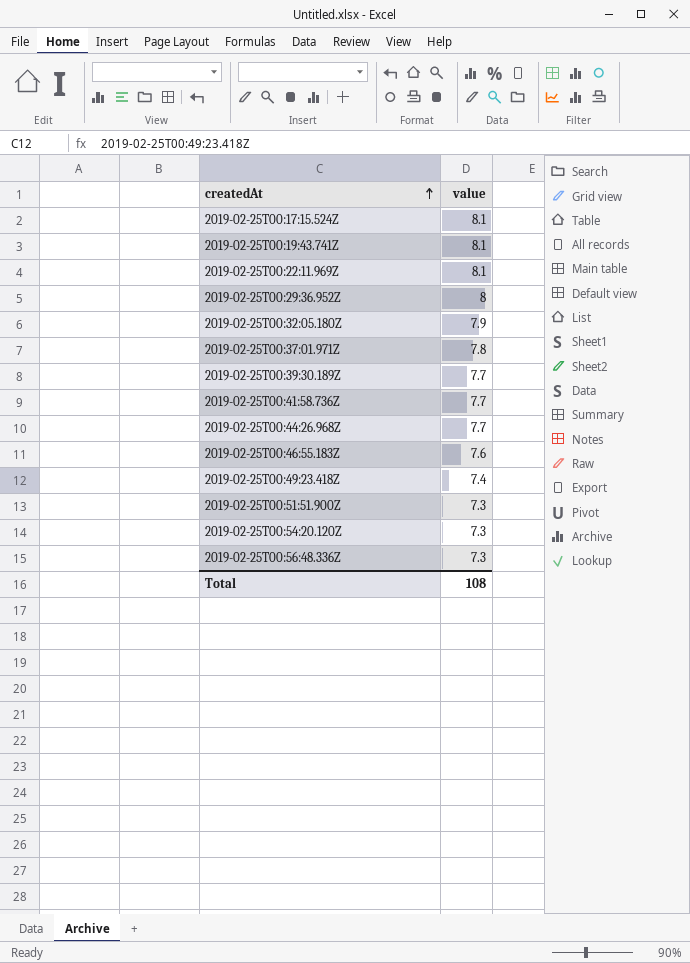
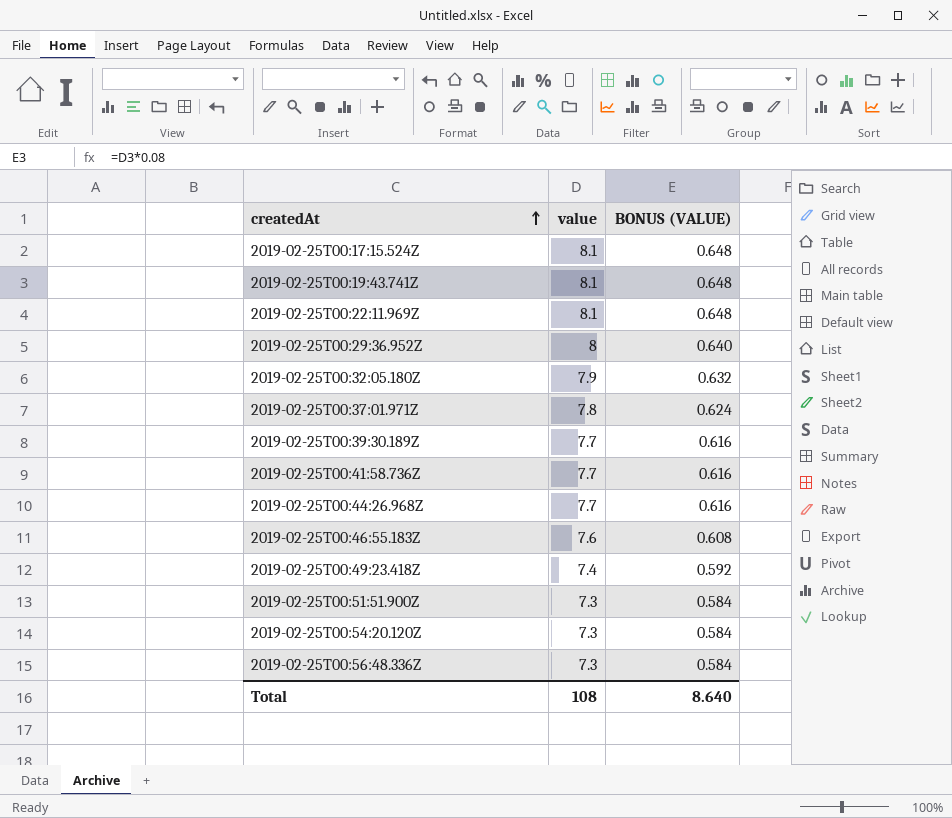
column BONUS (VALUE) | formula: none -> [value] * 0.08

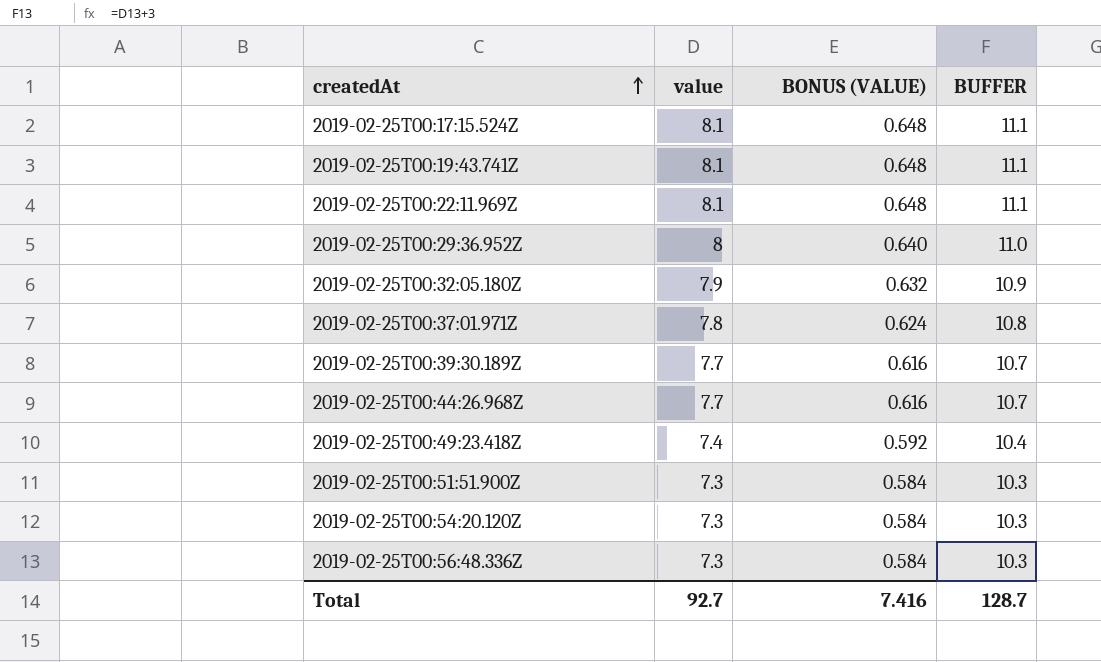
column BUFFER | formula: none -> [value] + 3
row 2019-02-25T00:41:58.736Z: 7.7 | 0.616 -> none
row 2019-02-25T00:46:55.183Z: 7.6 | 0.608 -> none
Total | value: 108 -> 92.7
Total | BONUS (VALUE): 8.640 -> 7.416

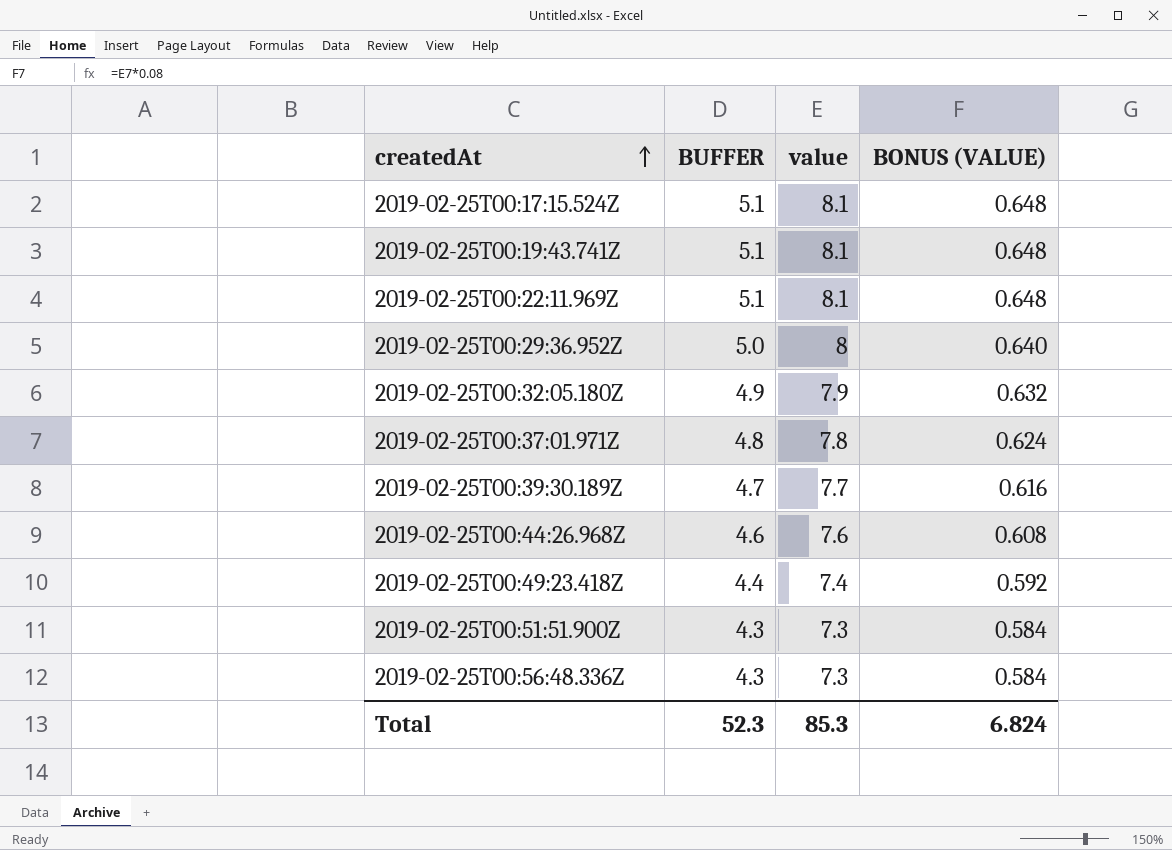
column BUFFER | formula: [value] + 3 -> [value] - 3
column BUFFER | position: 4 -> 2
row 2019-02-25T00:54:20.120Z: 7.3 | 0.584 | 10.3 -> none
2019-02-25T00:44:26.968Z | value: 7.7 -> 7.6
2019-02-25T00:44:26.968Z | BONUS (VALUE): 0.616 -> 0.608
Total | BUFFER: 128.7 -> 52.3
Total | value: 92.7 -> 85.3
Total | BONUS (VALUE): 7.416 -> 6.824

